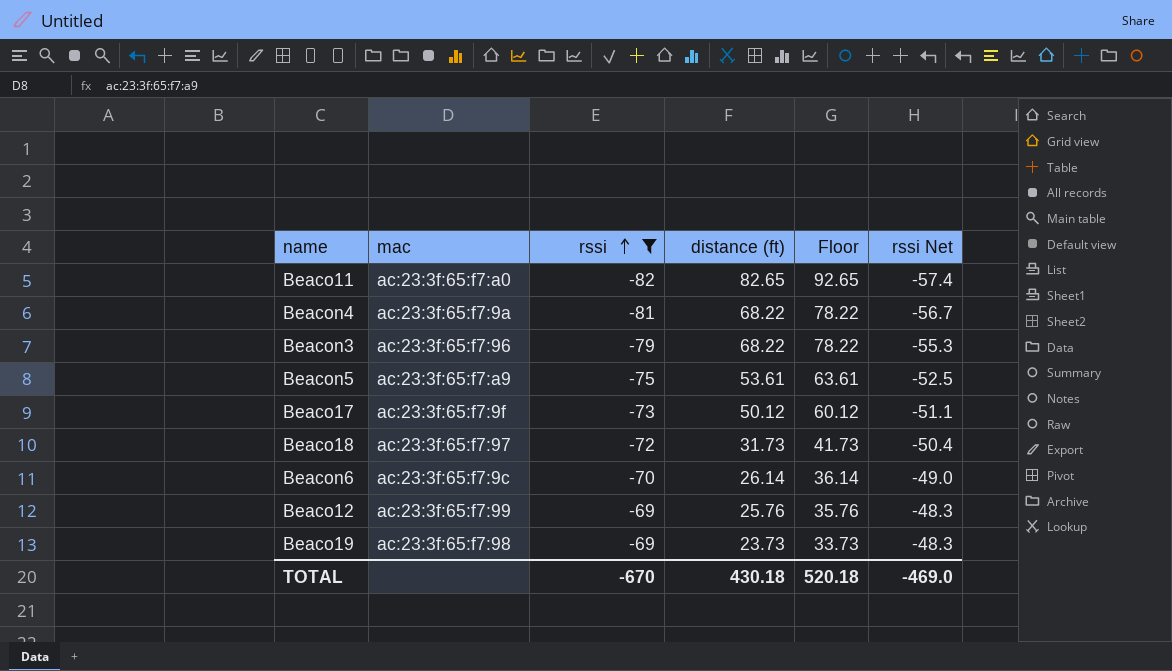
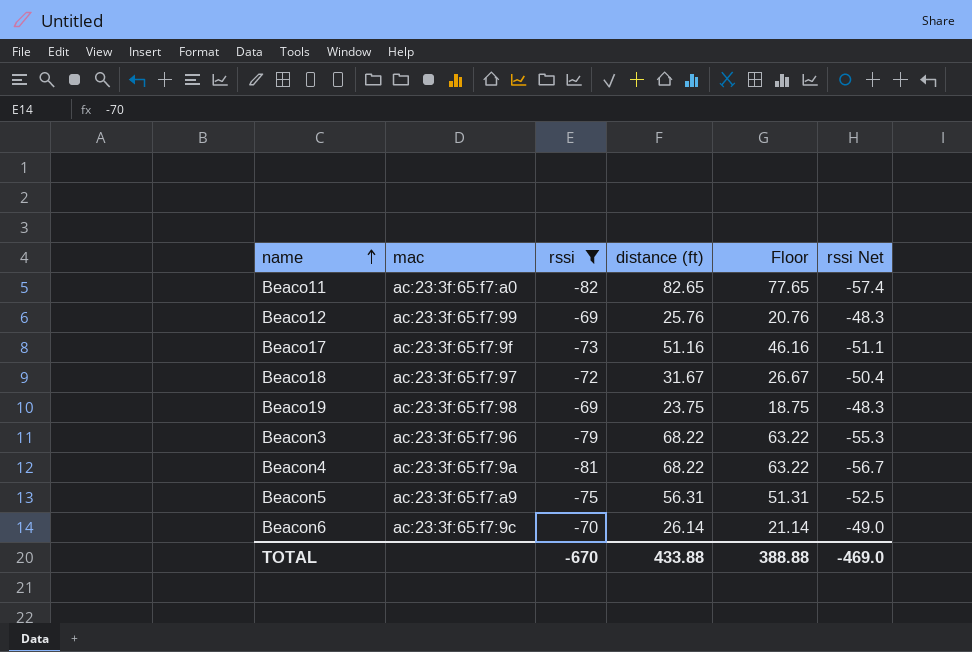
row order: rssi ascending -> name ascending
column Floor | formula: [distance (ft)] + 10 -> [distance (ft)] - 5
Beaco17 | distance (ft): 50.12 -> 51.16
Beaco18 | distance (ft): 31.73 -> 31.67
Beaco19 | distance (ft): 23.73 -> 23.75
Beacon5 | distance (ft): 53.61 -> 56.31
TOTAL | distance (ft): 430.18 -> 433.88
TOTAL | Floor: 520.18 -> 388.88

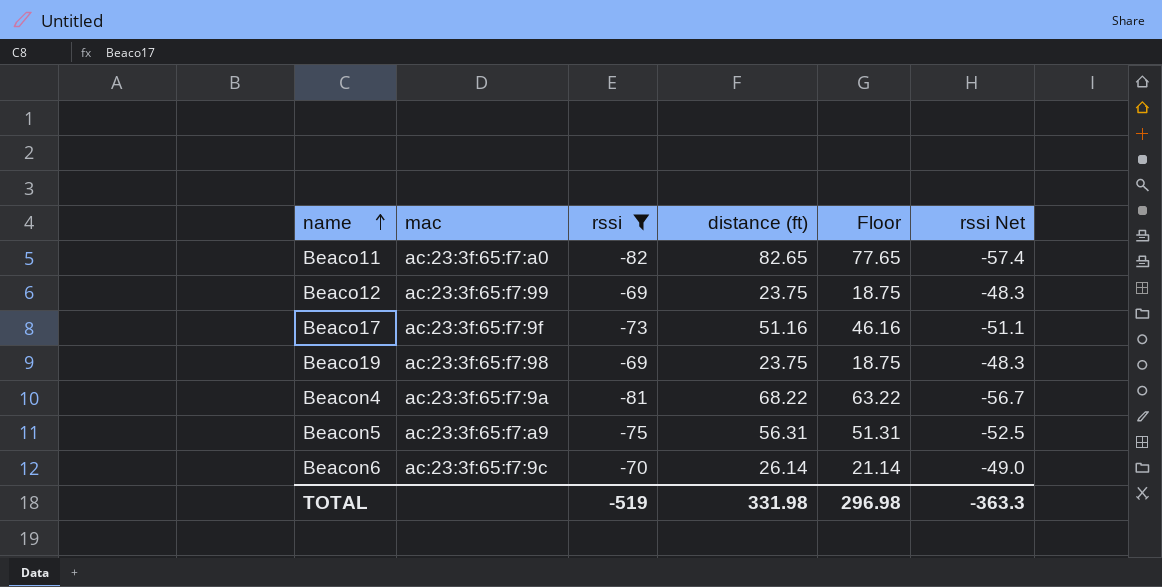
row Beaco18: ac:23:3f:65:f7:97 | -72 | 31.67 | 26.67 | -50.4 -> none
row Beacon3: ac:23:3f:65:f7:96 | -79 | 68.22 | 63.22 | -55.3 -> none
Beaco12 | distance (ft): 25.76 -> 23.75
Beaco12 | Floor: 20.76 -> 18.75
TOTAL | rssi: -670 -> -519
TOTAL | distance (ft): 433.88 -> 331.98
TOTAL | Floor: 388.88 -> 296.98
TOTAL | rssi Net: -469.0 -> -363.3

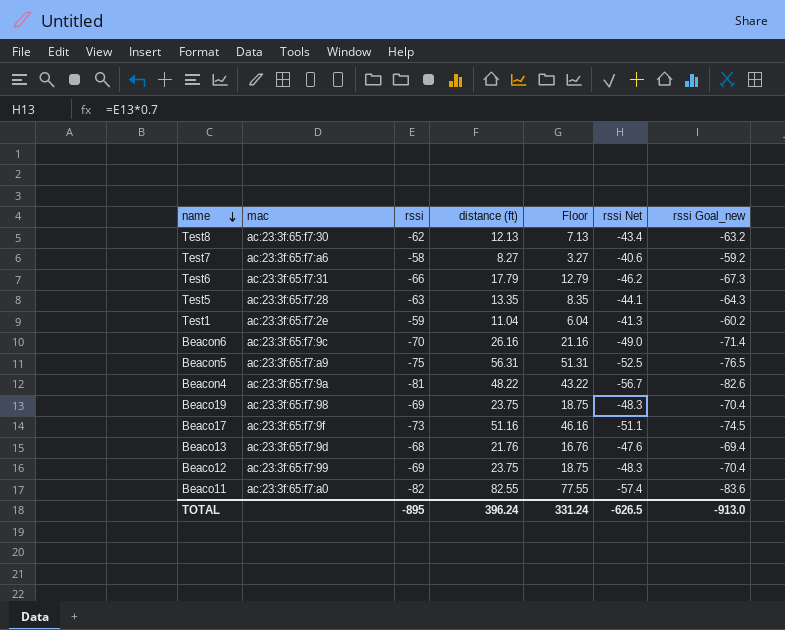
filter: rssi <= -69 -> none
row order: name ascending -> name descending
column rssi Goal_new | formula: none -> [rssi] * 1.02
Beacon6 | distance (ft): 26.14 -> 26.16
Beacon6 | Floor: 21.14 -> 21.16
Beacon4 | distance (ft): 68.22 -> 48.22
Beacon4 | Floor: 63.22 -> 43.22
Beaco11 | distance (ft): 82.65 -> 82.55
Beaco11 | Floor: 77.65 -> 77.55
TOTAL | rssi: -519 -> -895
TOTAL | distance (ft): 331.98 -> 396.24
TOTAL | Floor: 296.98 -> 331.24
TOTAL | rssi Net: -363.3 -> -626.5

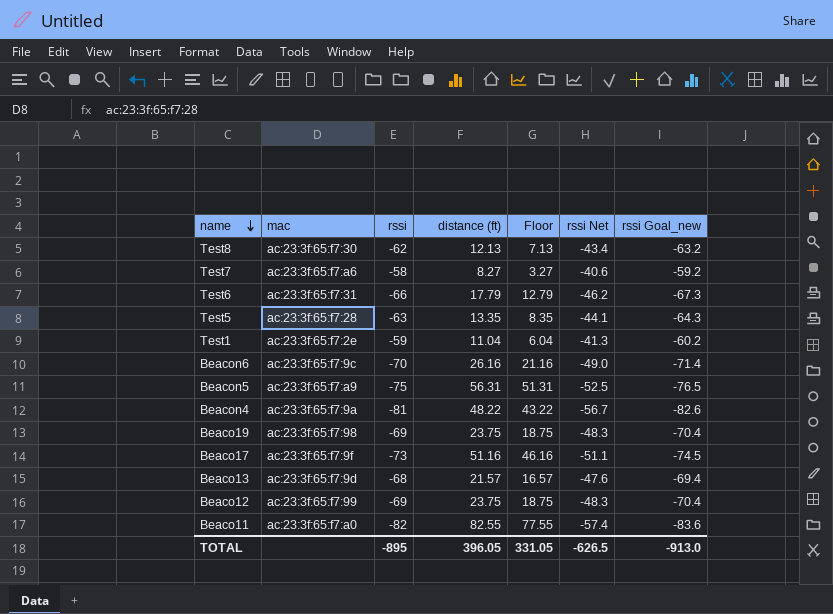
Beaco13 | distance (ft): 21.76 -> 21.57
Beaco13 | Floor: 16.76 -> 16.57
TOTAL | distance (ft): 396.24 -> 396.05
TOTAL | Floor: 331.24 -> 331.05

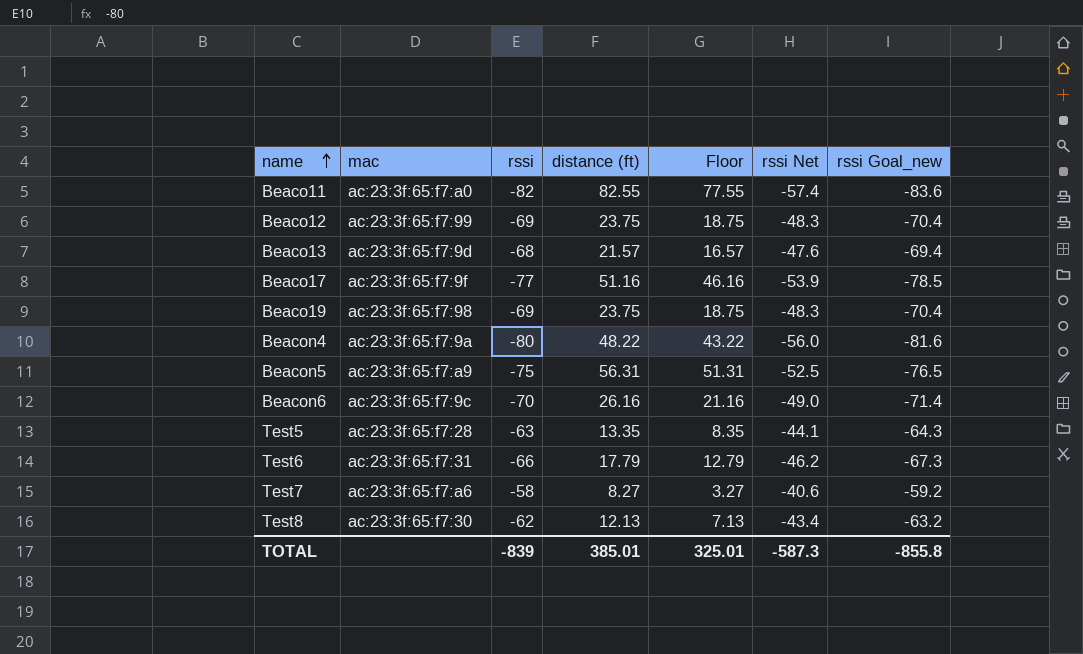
row order: name descending -> name ascending
row Test1: ac:23:3f:65:f7:2e | -59 | 11.04 | 6.04 | -41.3 | -60.2 -> none
Beaco17 | rssi: -73 -> -77
Beaco17 | rssi Net: -51.1 -> -53.9
Beaco17 | rssi Goal_new: -74.5 -> -78.5
Beacon4 | rssi: -81 -> -80
Beacon4 | rssi Net: -56.7 -> -56.0
Beacon4 | rssi Goal_new: -82.6 -> -81.6
TOTAL | rssi: -895 -> -839
TOTAL | distance (ft): 396.05 -> 385.01
TOTAL | Floor: 331.05 -> 325.01
TOTAL | rssi Net: -626.5 -> -587.3
TOTAL | rssi Goal_new: -913.0 -> -855.8

